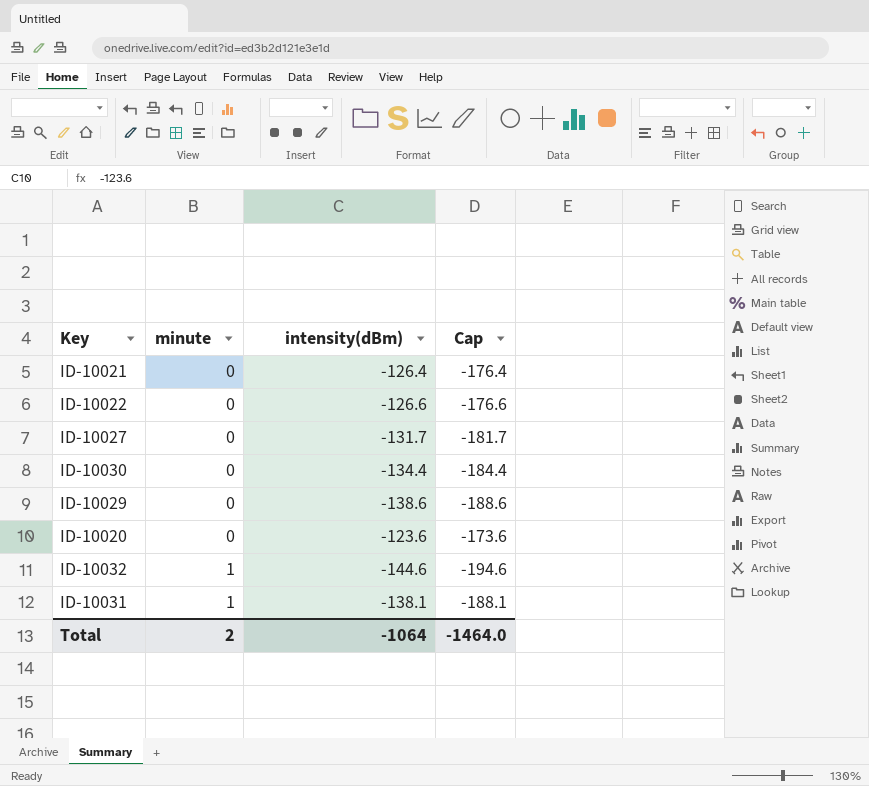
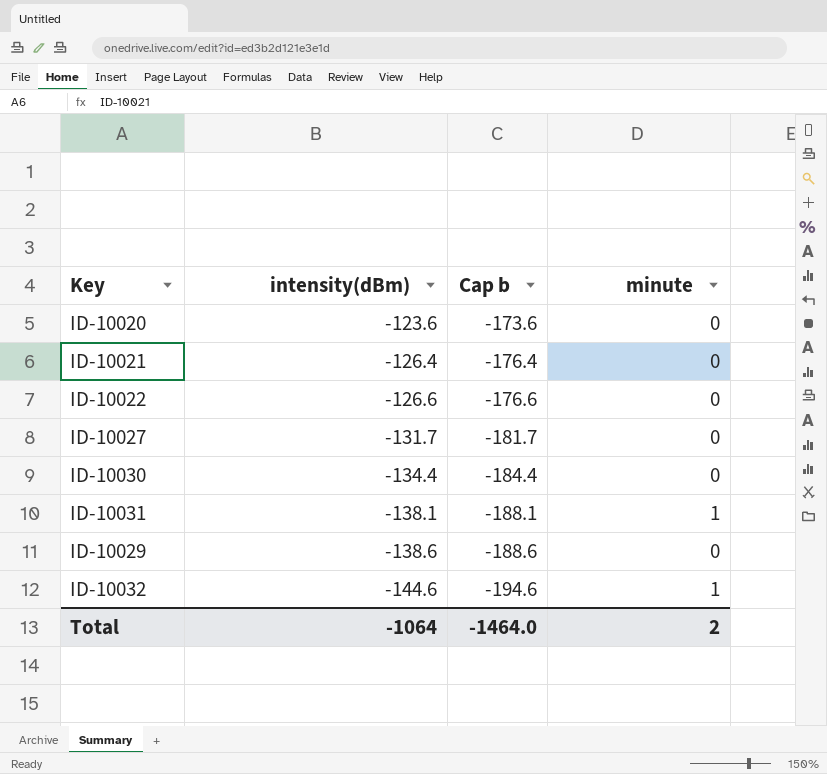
row order: minute ascending -> intensity(dBm) descending
column name: Cap -> Cap b
column minute | position: 2 -> 4

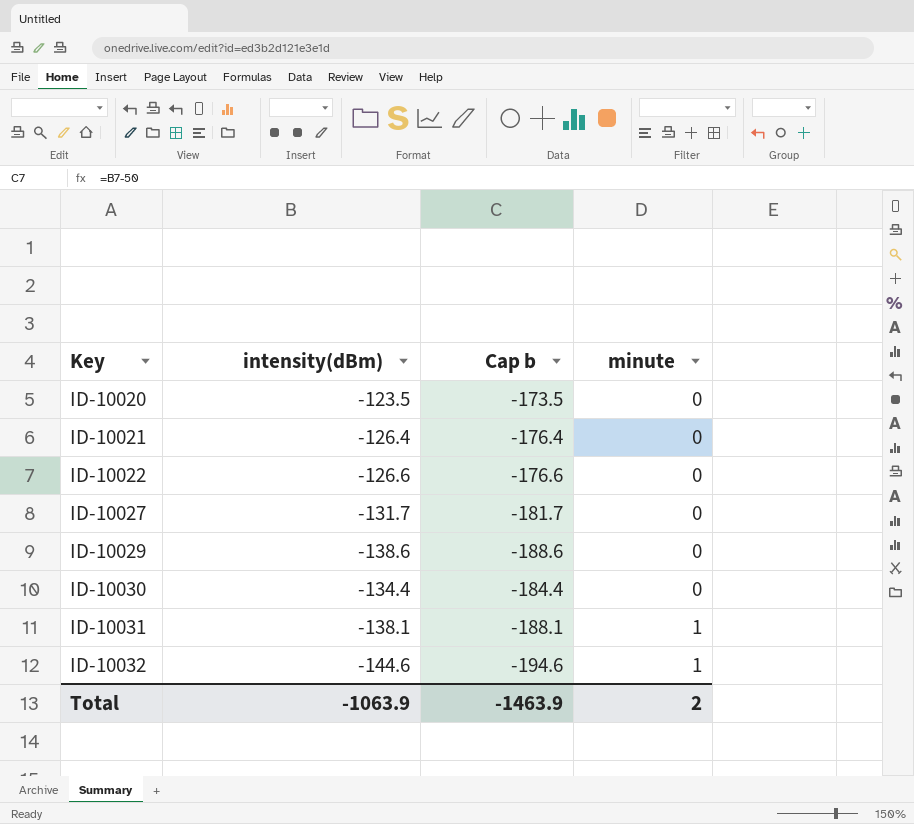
row order: intensity(dBm) descending -> Key ascending
ID-10020 | intensity(dBm): -123.6 -> -123.5
ID-10020 | Cap b: -173.6 -> -173.5
Total | intensity(dBm): -1064 -> -1063.9
Total | Cap b: -1464.0 -> -1463.9

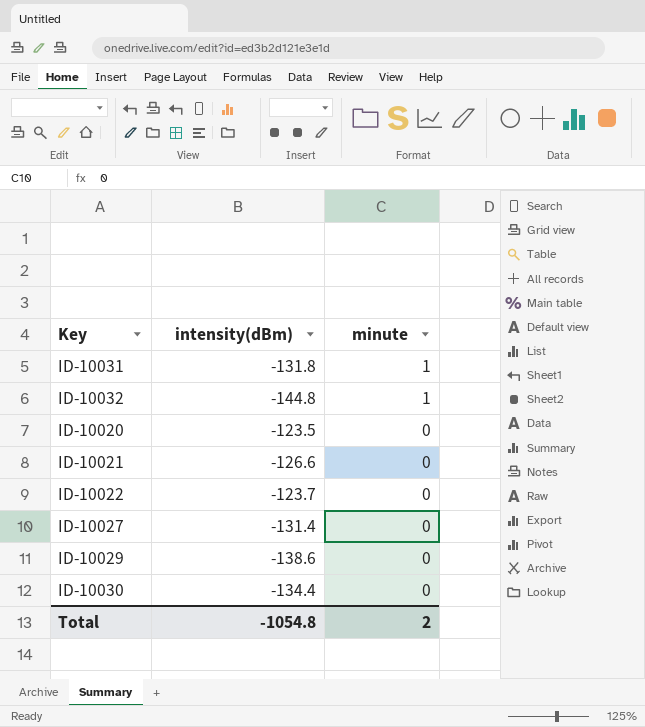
row order: Key ascending -> minute descending
column Cap b | formula: [intensity(dBm)] - 50 -> none
ID-10031 | intensity(dBm): -138.1 -> -131.8
ID-10032 | intensity(dBm): -144.6 -> -144.8
ID-10021 | intensity(dBm): -126.4 -> -126.6
ID-10022 | intensity(dBm): -126.6 -> -123.7
ID-10027 | intensity(dBm): -131.7 -> -131.4
Total | intensity(dBm): -1063.9 -> -1054.8

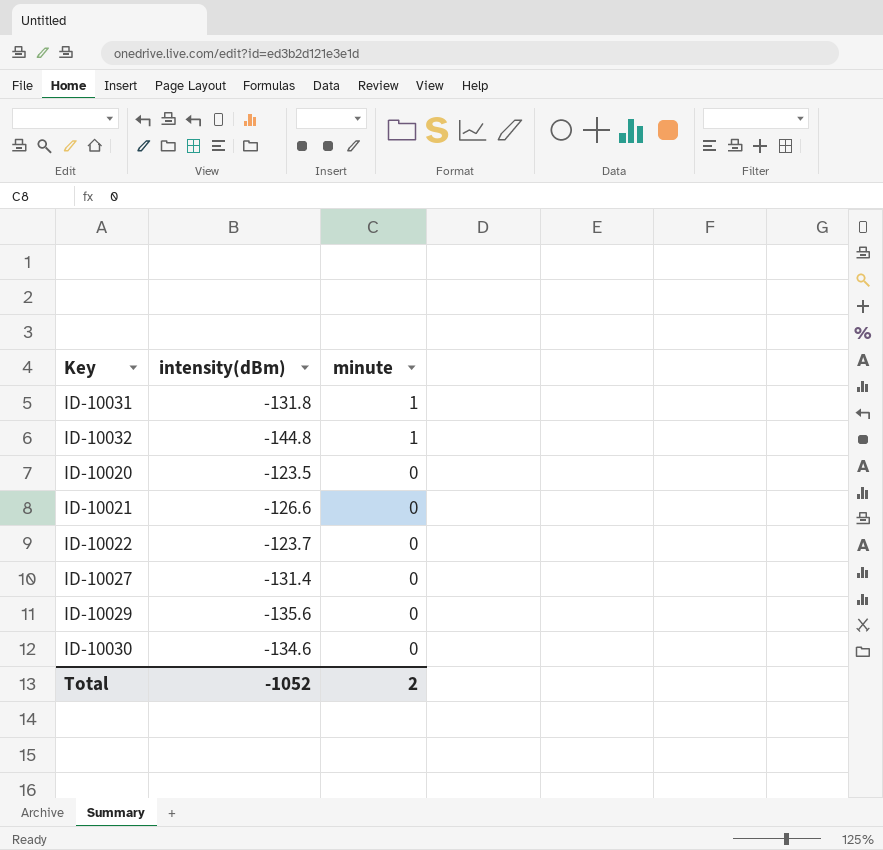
ID-10029 | intensity(dBm): -138.6 -> -135.6
ID-10030 | intensity(dBm): -134.4 -> -134.6
Total | intensity(dBm): -1054.8 -> -1052

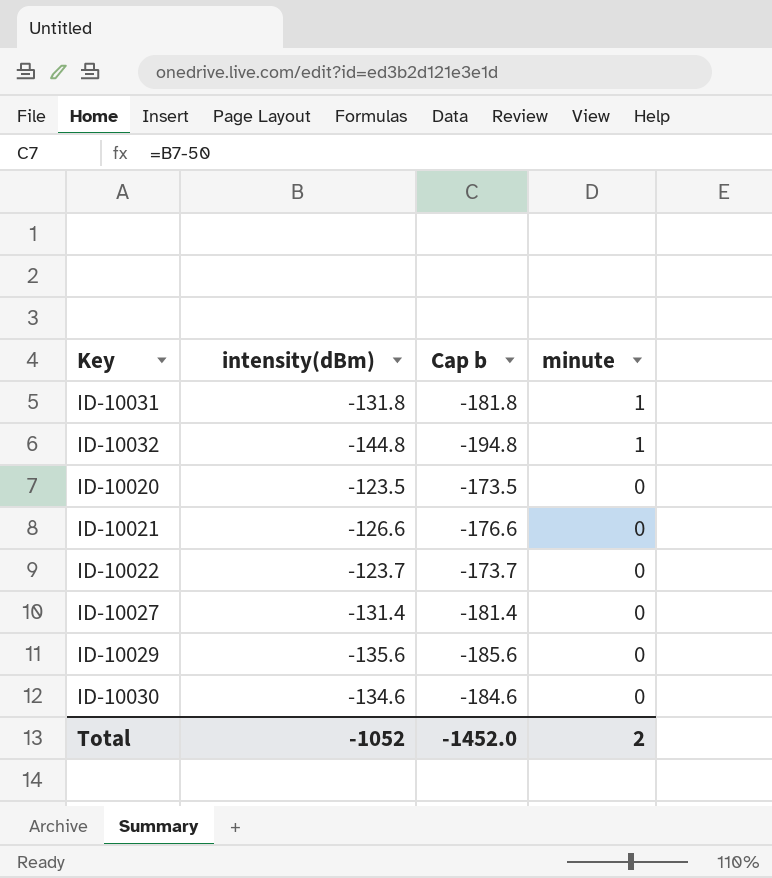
column Cap b | formula: none -> [intensity(dBm)] - 50

